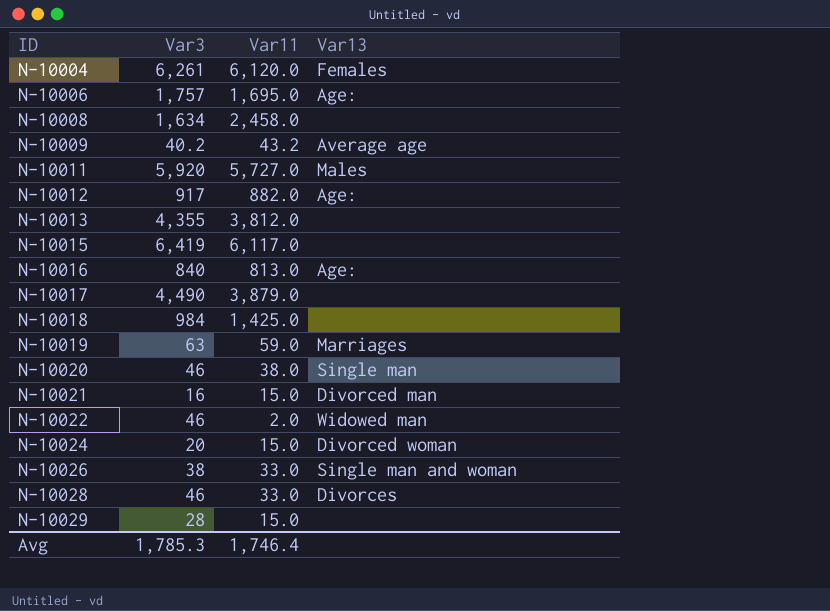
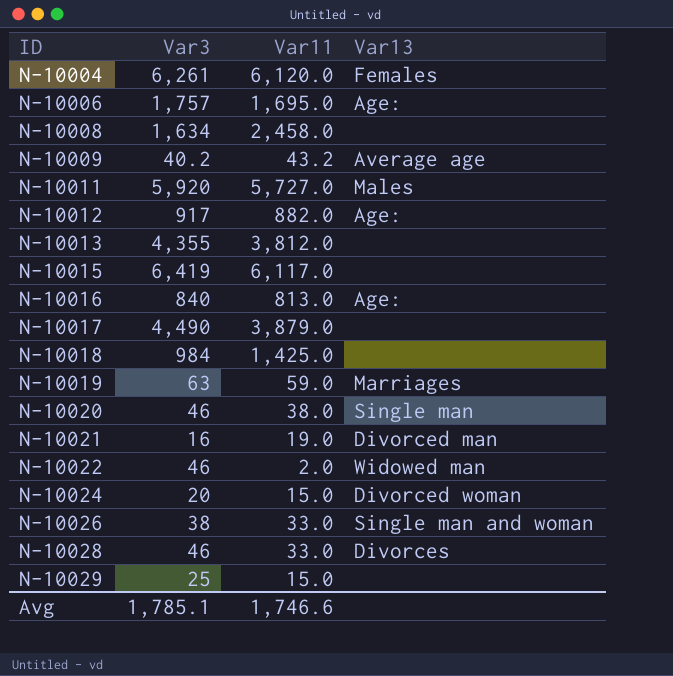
N-10021 | Var11: 15.0 -> 19.0
N-10029 | Var3: 28 -> 25
Avg | Var3: 1,785.3 -> 1,785.1
Avg | Var11: 1,746.4 -> 1,746.6

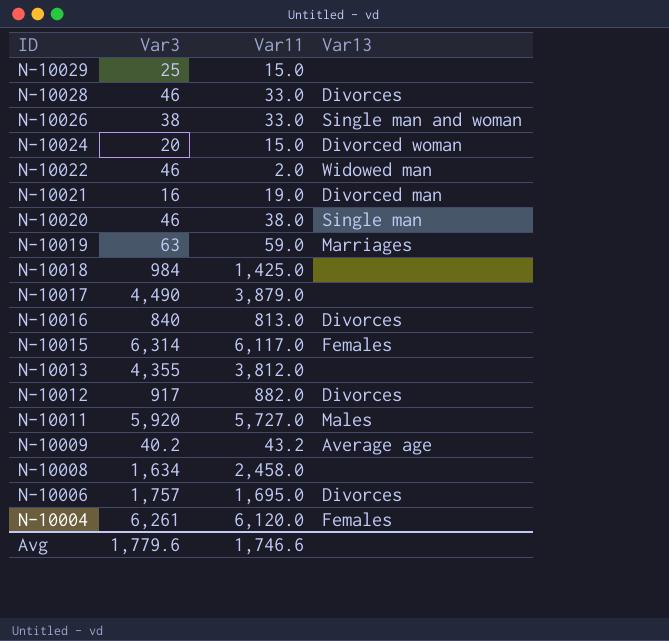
row order: ID ascending -> ID descending
N-10016 | Var13: Age: -> Divorces
N-10015 | Var3: 6,419 -> 6,314
N-10015 | Var13: none -> Females
N-10012 | Var13: Age: -> Divorces
N-10006 | Var13: Age: -> Divorces
Avg | Var3: 1,785.1 -> 1,779.6

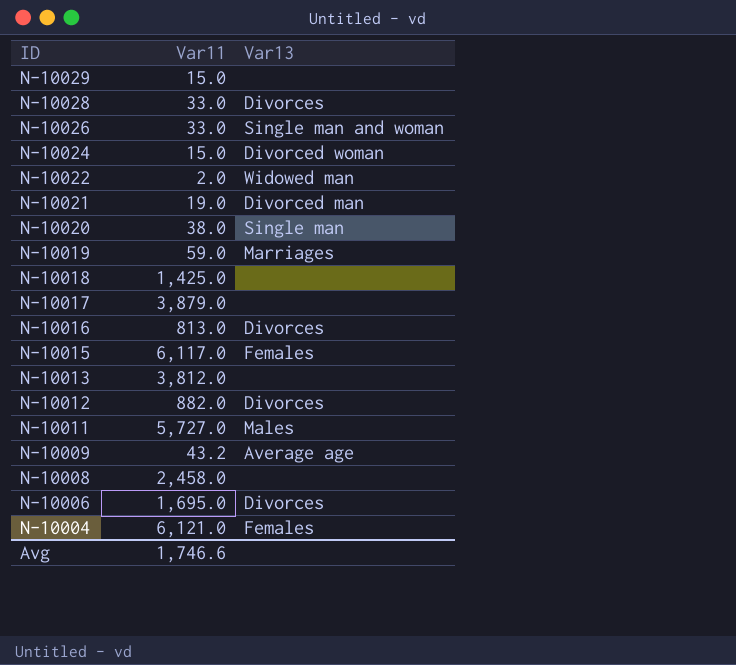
column Var3 | position: 2 -> none
N-10004 | Var11: 6,120.0 -> 6,121.0

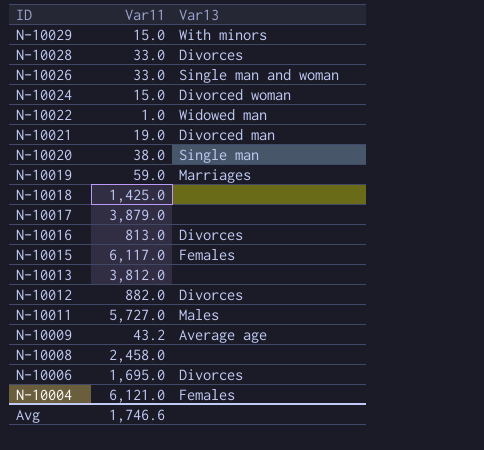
N-10029 | Var13: none -> With minors
N-10022 | Var11: 2.0 -> 1.0

